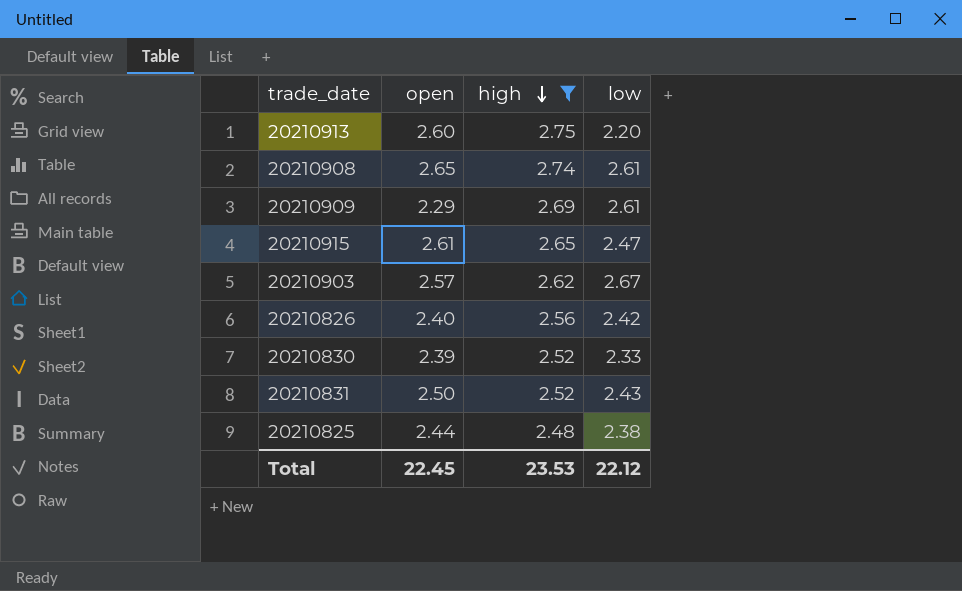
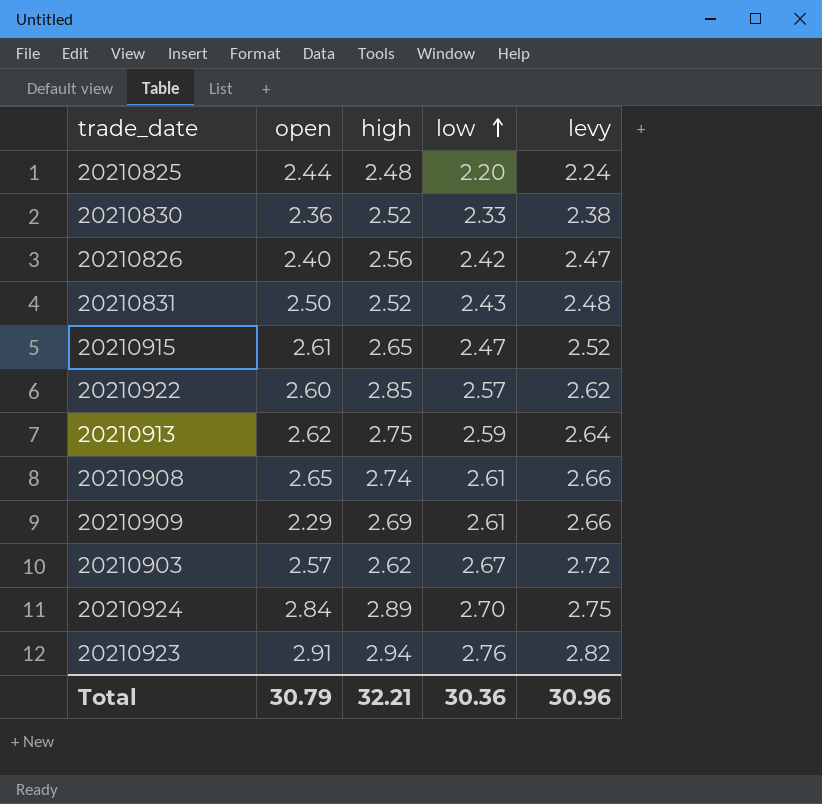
filter: high <= 2.75 -> none
row order: high descending -> low ascending
column levy | formula: none -> [low] * 1.02
20210825 | low: 2.38 -> 2.20
20210830 | open: 2.39 -> 2.36
20210913 | open: 2.60 -> 2.62
20210913 | low: 2.20 -> 2.59
Total | open: 22.45 -> 30.79
Total | high: 23.53 -> 32.21
Total | low: 22.12 -> 30.36

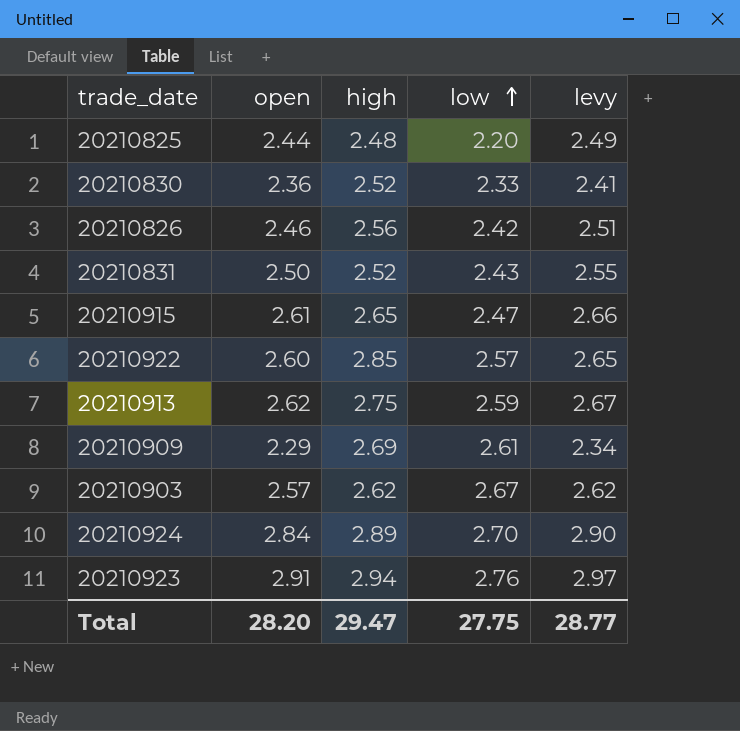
column levy | formula: [low] * 1.02 -> [open] * 1.02
row 20210908: 2.65 | 2.74 | 2.61 | 2.66 -> none
20210826 | open: 2.40 -> 2.46
Total | open: 30.79 -> 28.20
Total | high: 32.21 -> 29.47
Total | low: 30.36 -> 27.75
Total | levy: 30.96 -> 28.77

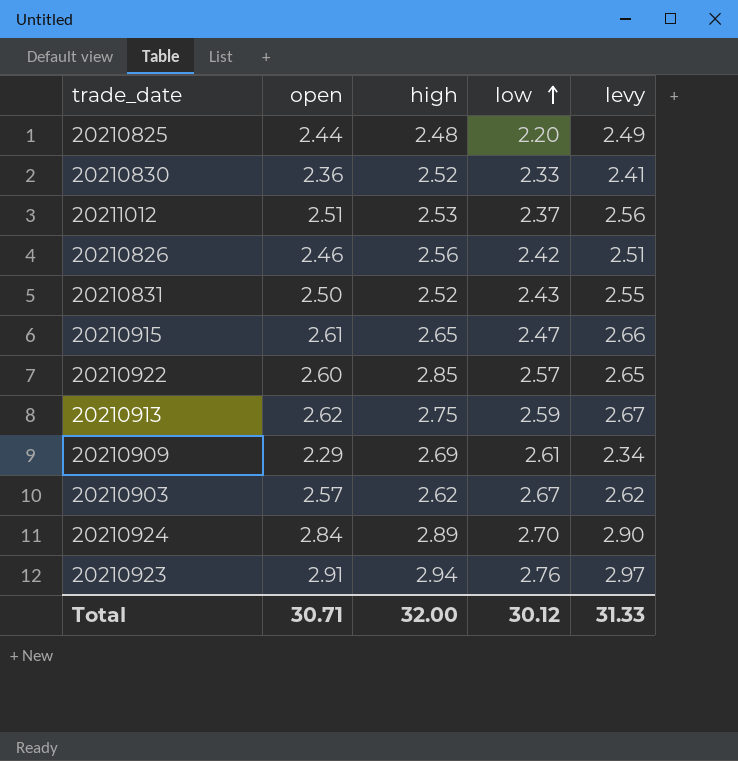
row 20211012: none -> 2.51 | 2.53 | 2.37 | 2.56
Total | open: 28.20 -> 30.71
Total | high: 29.47 -> 32.00
Total | low: 27.75 -> 30.12
Total | levy: 28.77 -> 31.33

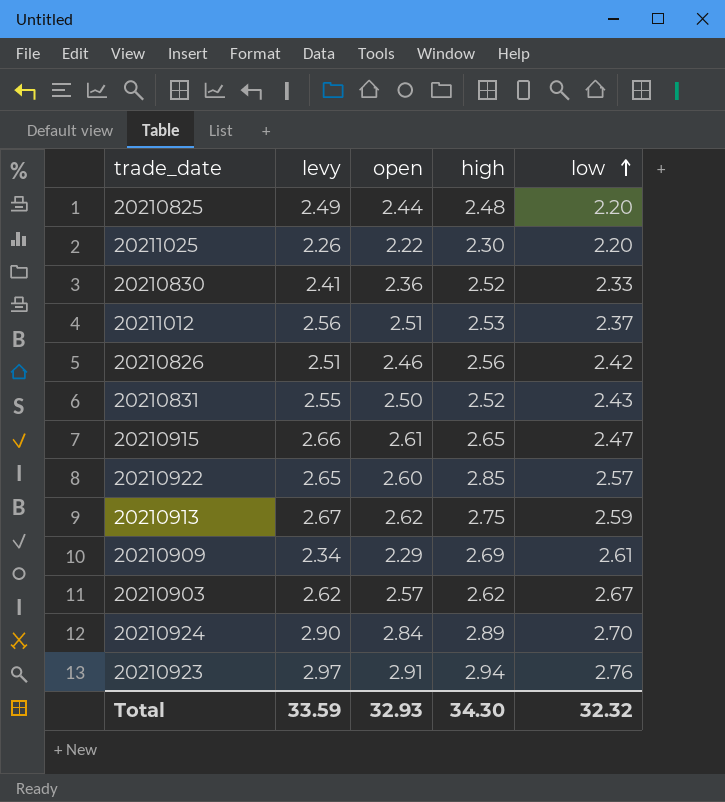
column levy | position: 5 -> 2
row 20211025: none -> 2.26 | 2.22 | 2.30 | 2.20
Total | levy: 31.33 -> 33.59
Total | open: 30.71 -> 32.93
Total | high: 32.00 -> 34.30
Total | low: 30.12 -> 32.32

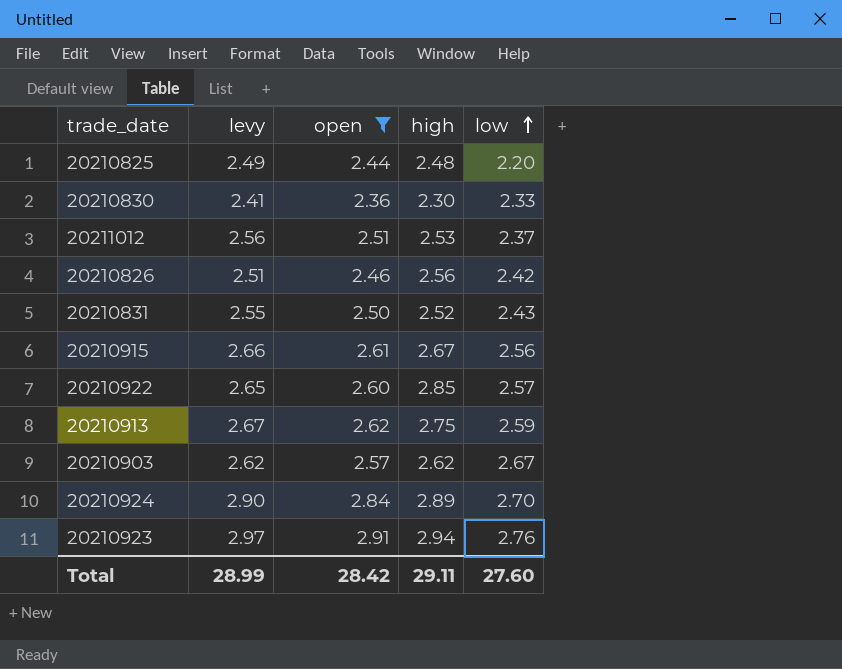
filter: none -> open >= 2.36
20210830 | high: 2.52 -> 2.30
20210915 | high: 2.65 -> 2.67
20210915 | low: 2.47 -> 2.56
Total | levy: 33.59 -> 28.99
Total | open: 32.93 -> 28.42
Total | high: 34.30 -> 29.11
Total | low: 32.32 -> 27.60

